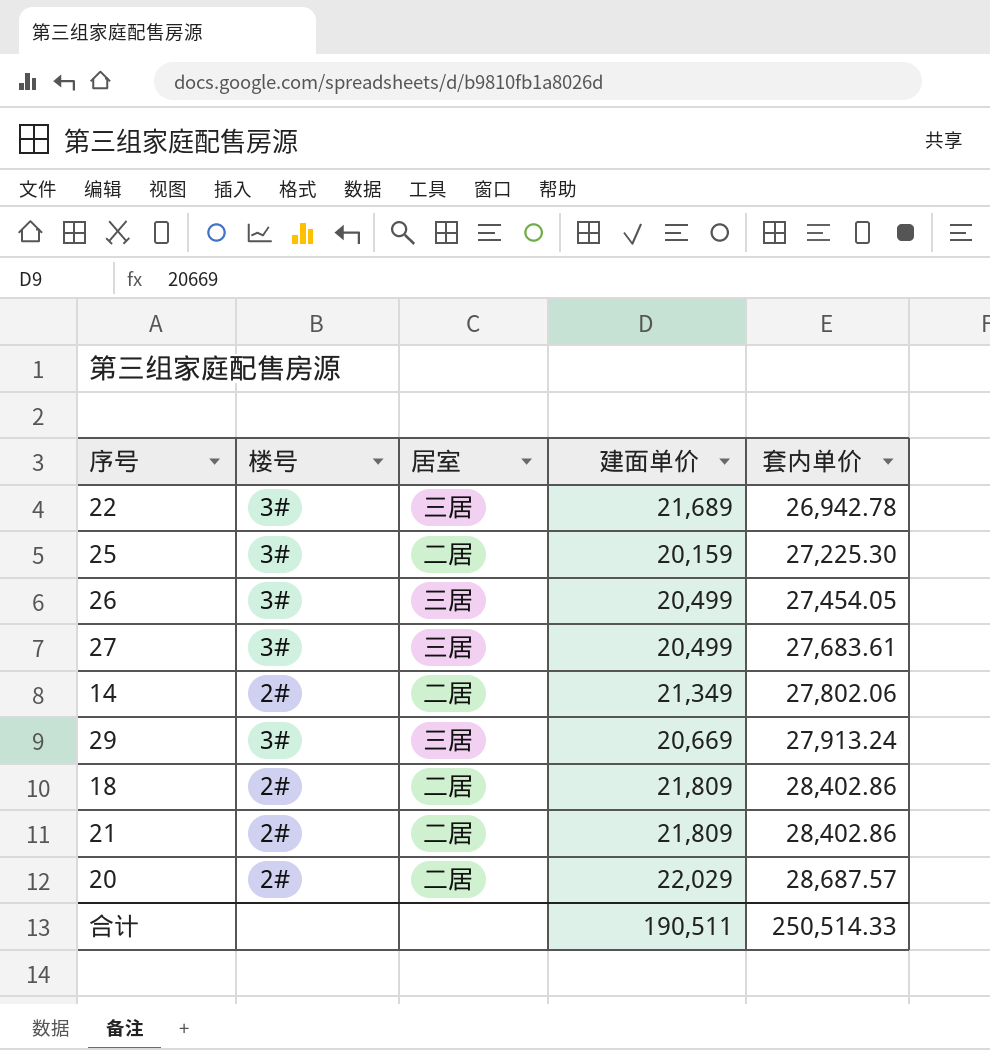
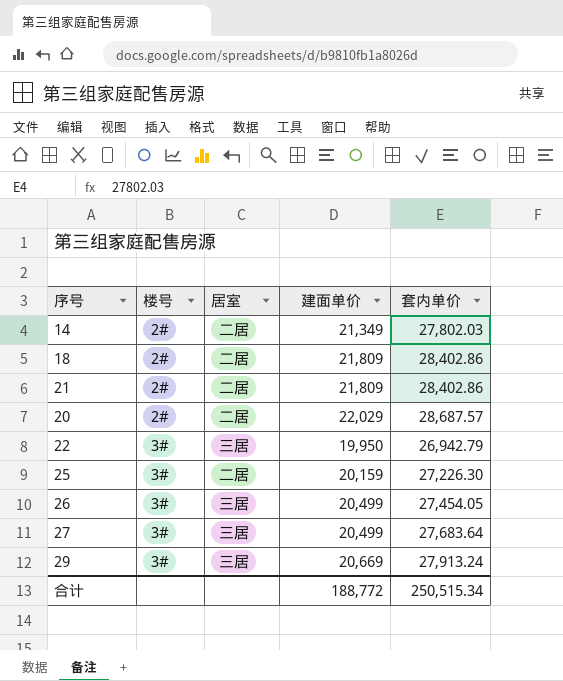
row order: 套内单价 ascending -> 楼号 ascending
14 | 套内单价: 27,802.06 -> 27,802.03
22 | 建面单价: 21,689 -> 19,950
22 | 套内单价: 26,942.78 -> 26,942.79
25 | 套内单价: 27,225.30 -> 27,226.30
27 | 套内单价: 27,683.61 -> 27,683.64
合计 | 建面单价: 190,511 -> 188,772
合计 | 套内单价: 250,514.33 -> 250,515.34

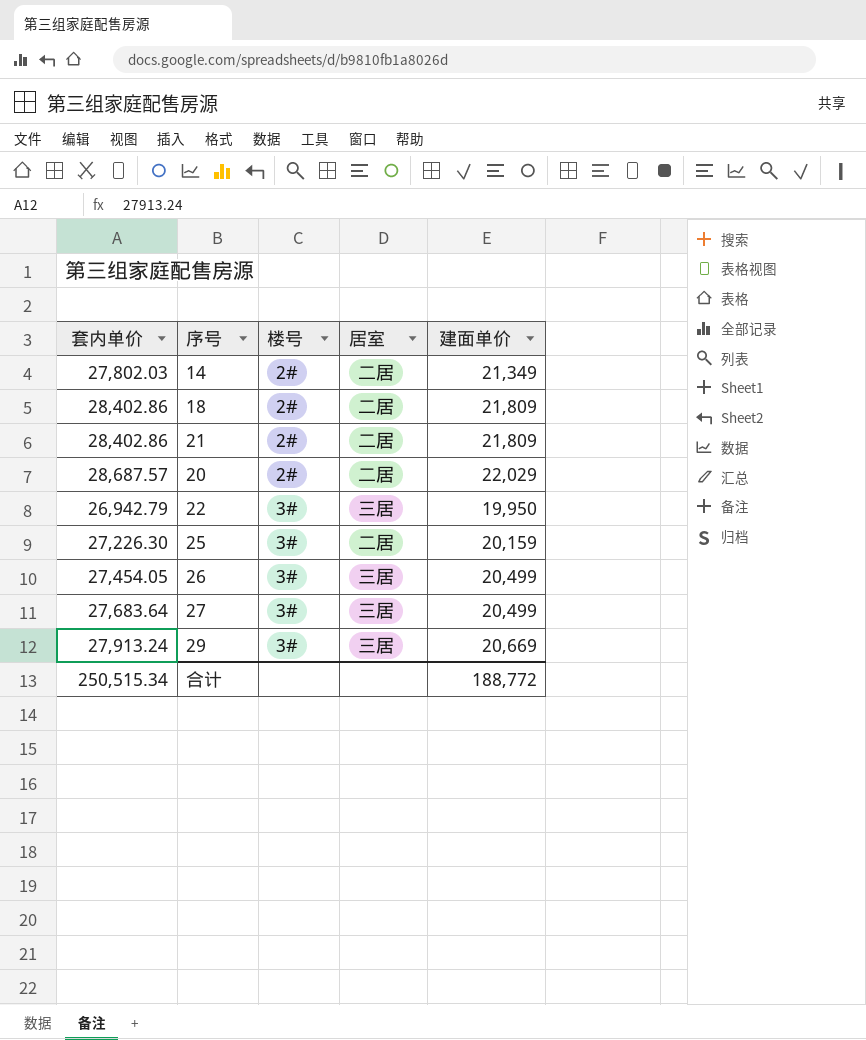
column 套内单价 | position: 5 -> 1

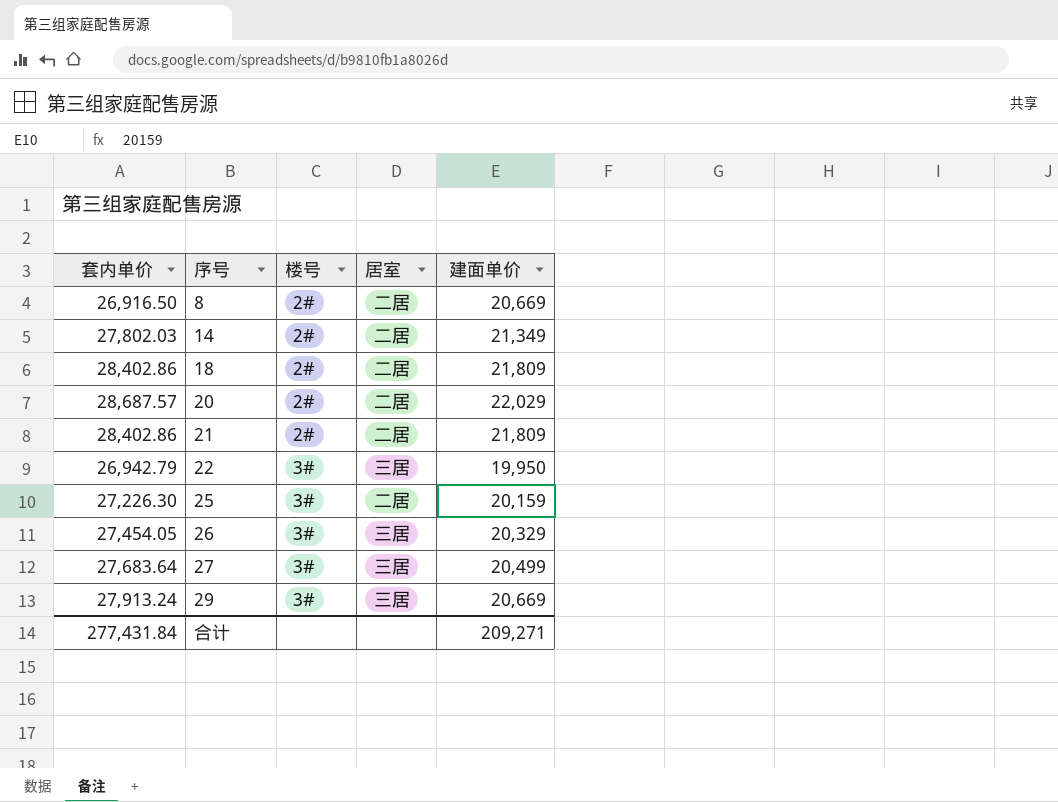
row order: 楼号 ascending -> 序号 ascending
row 8: none -> 26,916.50 | 2# | 二居 | 20,669
26 | 建面单价: 20,499 -> 20,329
合计 | 套内单价: 250,515.34 -> 277,431.84
合计 | 建面单价: 188,772 -> 209,271

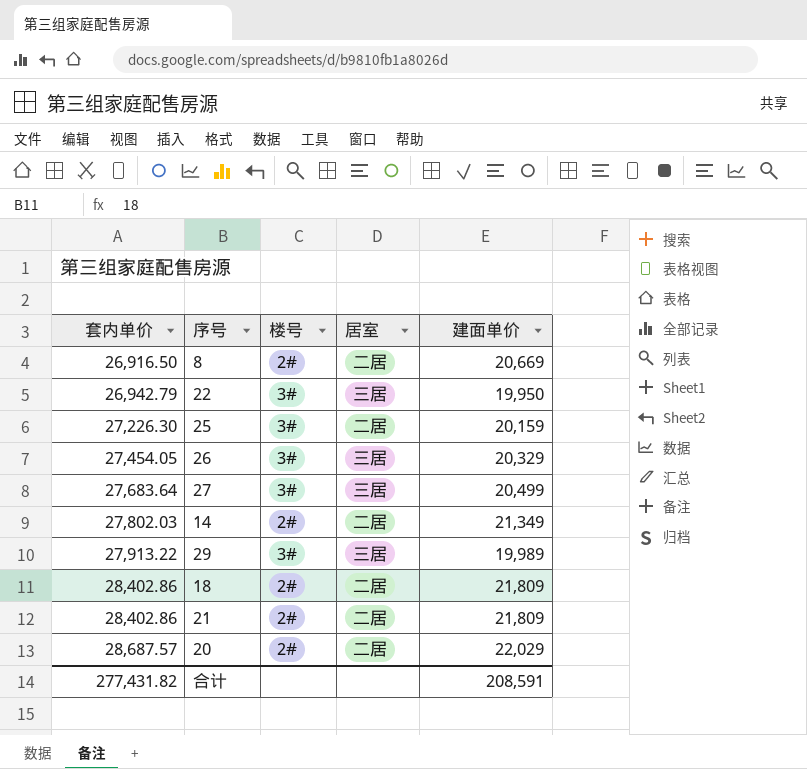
row order: 序号 ascending -> 套内单价 ascending
29 | 套内单价: 27,913.24 -> 27,913.22
29 | 建面单价: 20,669 -> 19,989
合计 | 套内单价: 277,431.84 -> 277,431.82
合计 | 建面单价: 209,271 -> 208,591

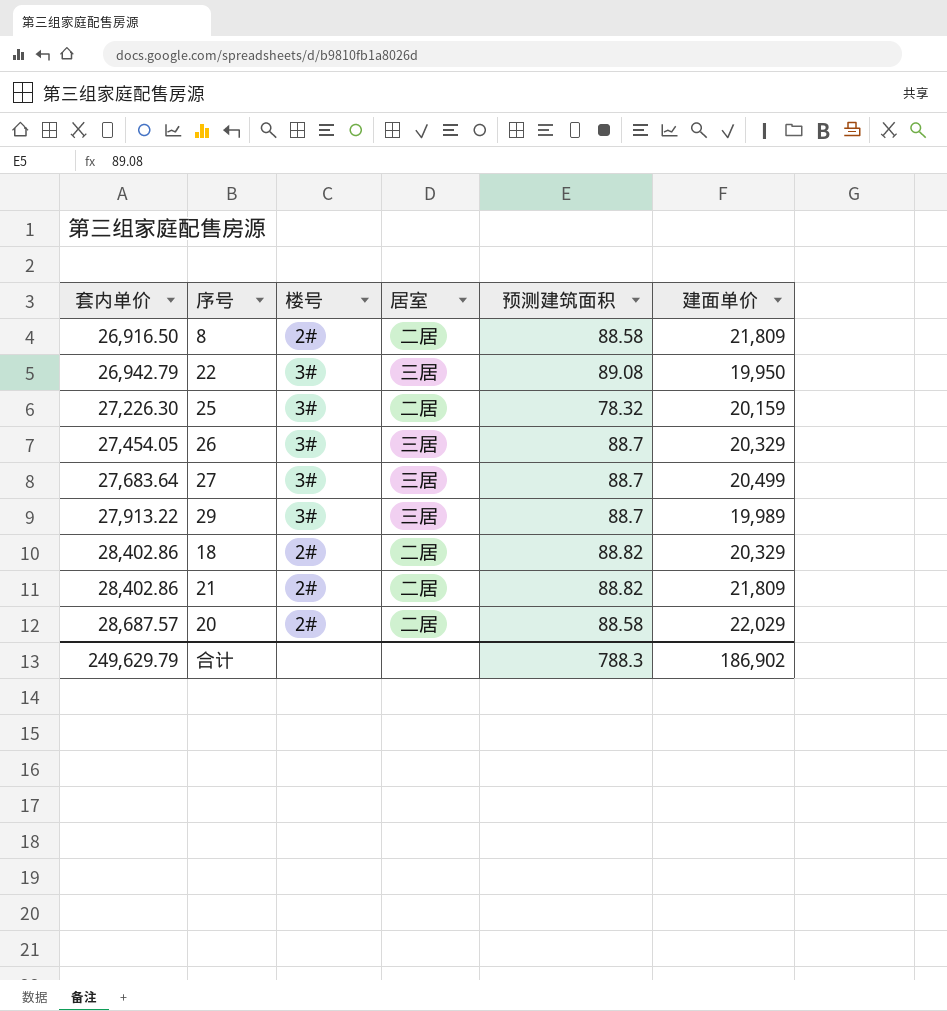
column 预测建筑面积 | position: none -> 5
row 14: 27,802.03 | 2# | 二居 | 21,349 -> none
8 | 建面单价: 20,669 -> 21,809
18 | 建面单价: 21,809 -> 20,329
合计 | 套内单价: 277,431.82 -> 249,629.79
合计 | 建面单价: 208,591 -> 186,902

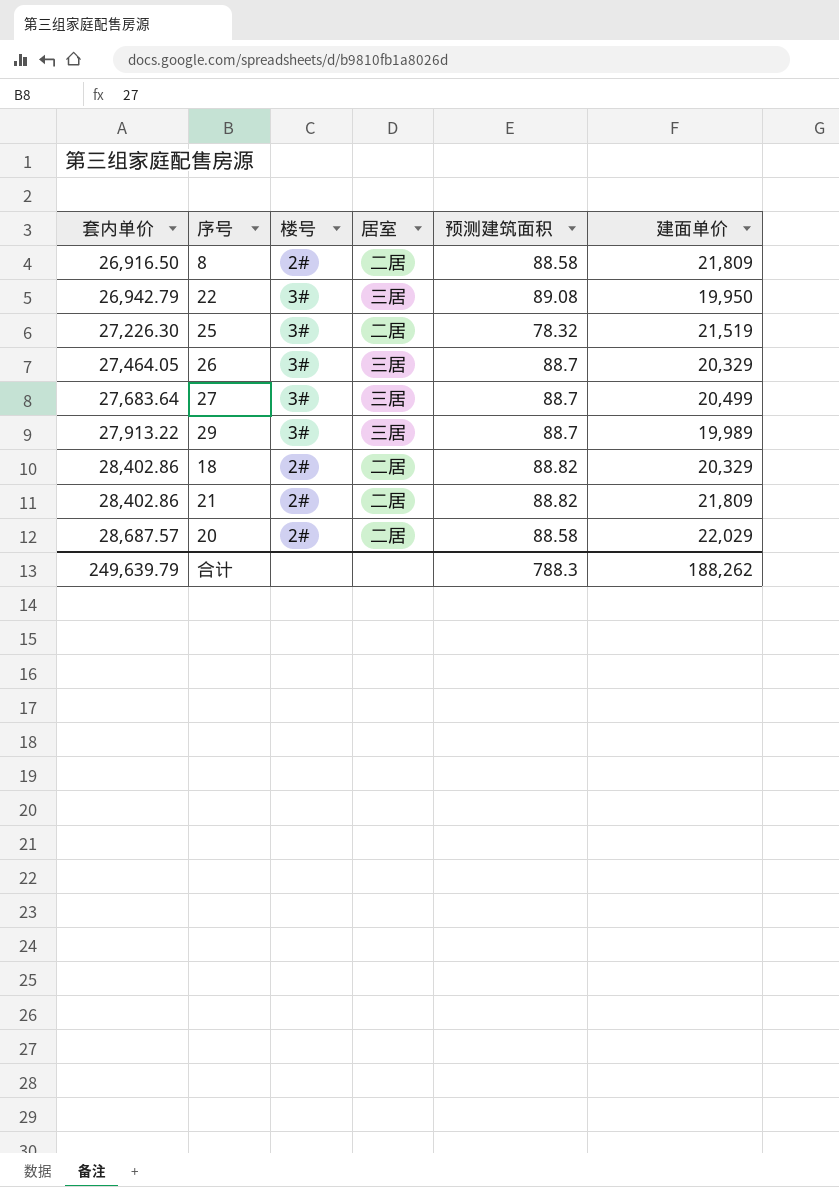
25 | 建面单价: 20,159 -> 21,519
26 | 套内单价: 27,454.05 -> 27,464.05
合计 | 套内单价: 249,629.79 -> 249,639.79
合计 | 建面单价: 186,902 -> 188,262

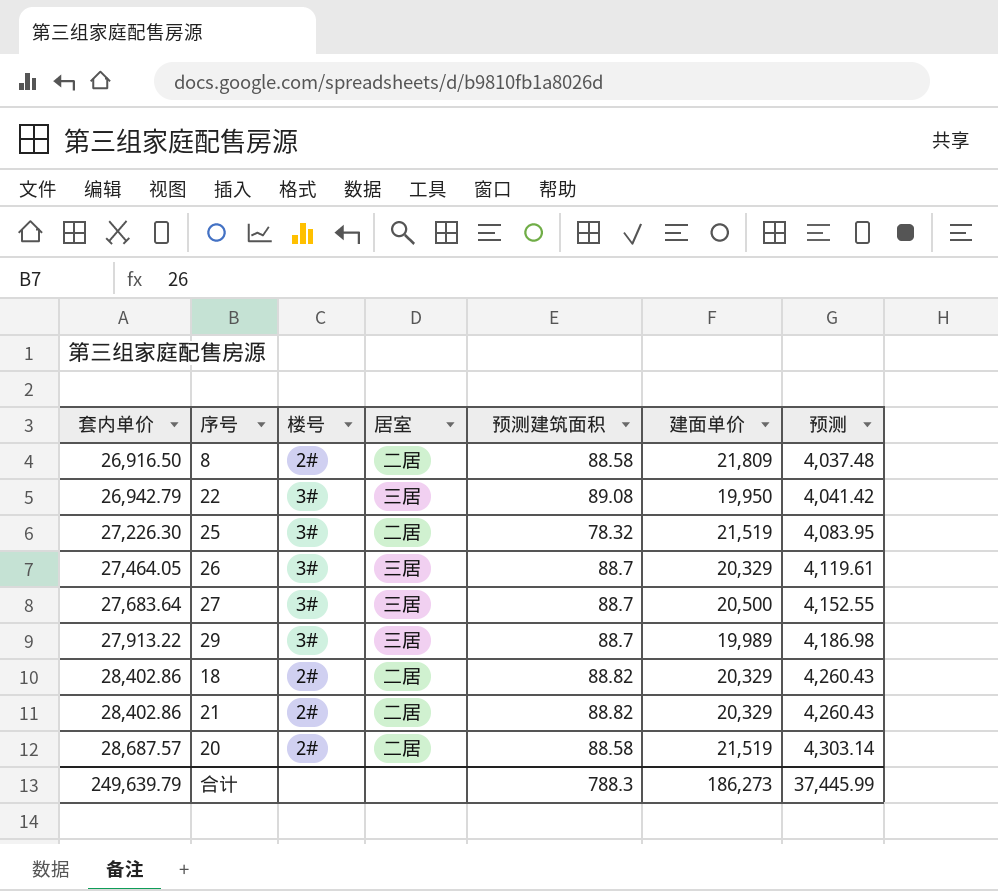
column 预测 | formula: none -> [套内单价] * 0.15
27 | 建面单价: 20,499 -> 20,500
21 | 建面单价: 21,809 -> 20,329
20 | 建面单价: 22,029 -> 21,519
合计 | 建面单价: 188,262 -> 186,273

